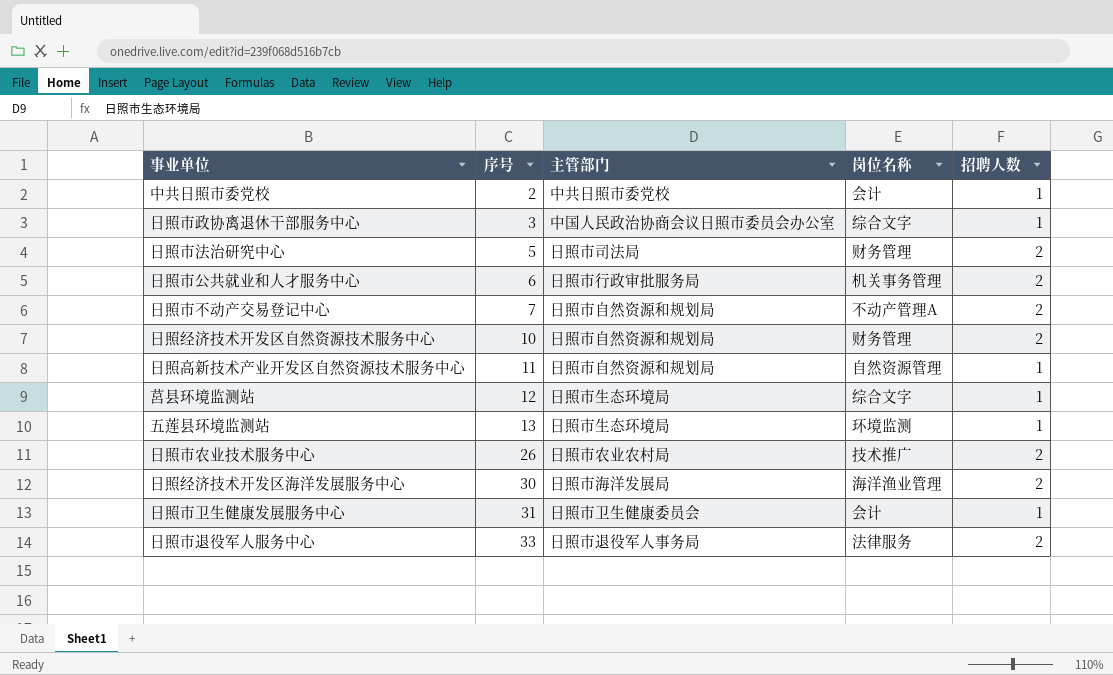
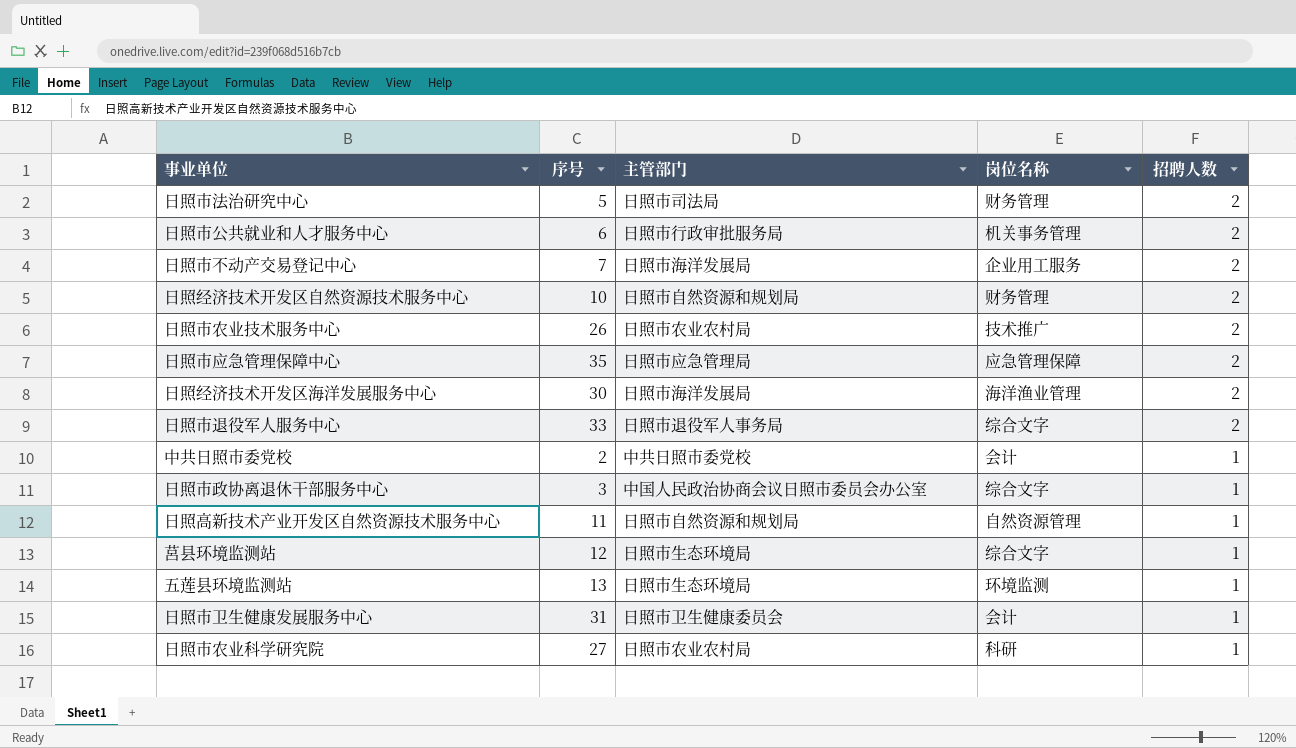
row order: 序号 ascending -> 招聘人数 descending
日照市不动产交易登记中心 | 主管部门: 日照市自然资源和规划局 -> 日照市海洋发展局
日照市不动产交易登记中心 | 岗位名称: 不动产管理A -> 企业用工服务
row 日照市应急管理保障中心: none -> 35 | 日照市应急管理局 | 应急管理保障 | 2
日照市退役军人服务中心 | 岗位名称: 法律服务 -> 综合文字
row 日照市农业科学研究院: none -> 27 | 日照市农业农村局 | 科研 | 1

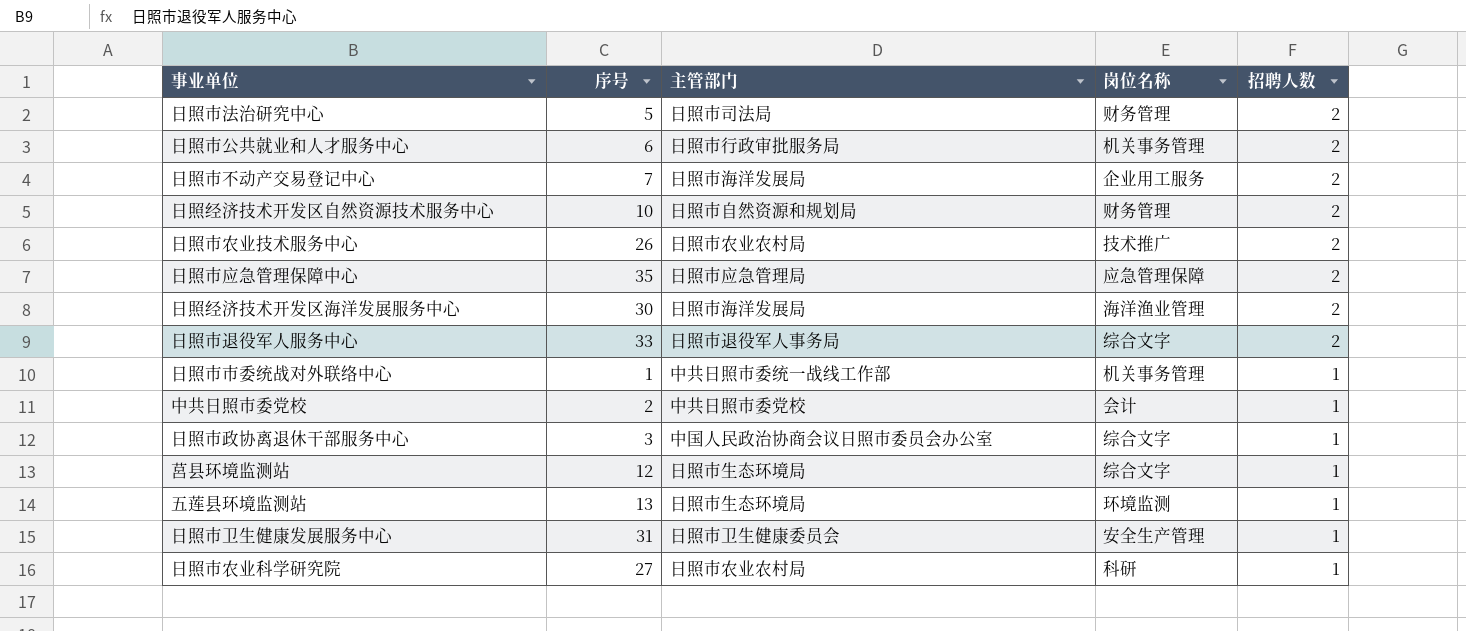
row 日照高新技术产业开发区自然资源技术服务中心: 11 | 日照市自然资源和规划局 | 自然资源管理 | 1 -> none
row 日照市市委统战对外联络中心: none -> 1 | 中共日照市委统一战线工作部 | 机关事务管理 | 1
日照市卫生健康发展服务中心 | 岗位名称: 会计 -> 安全生产管理

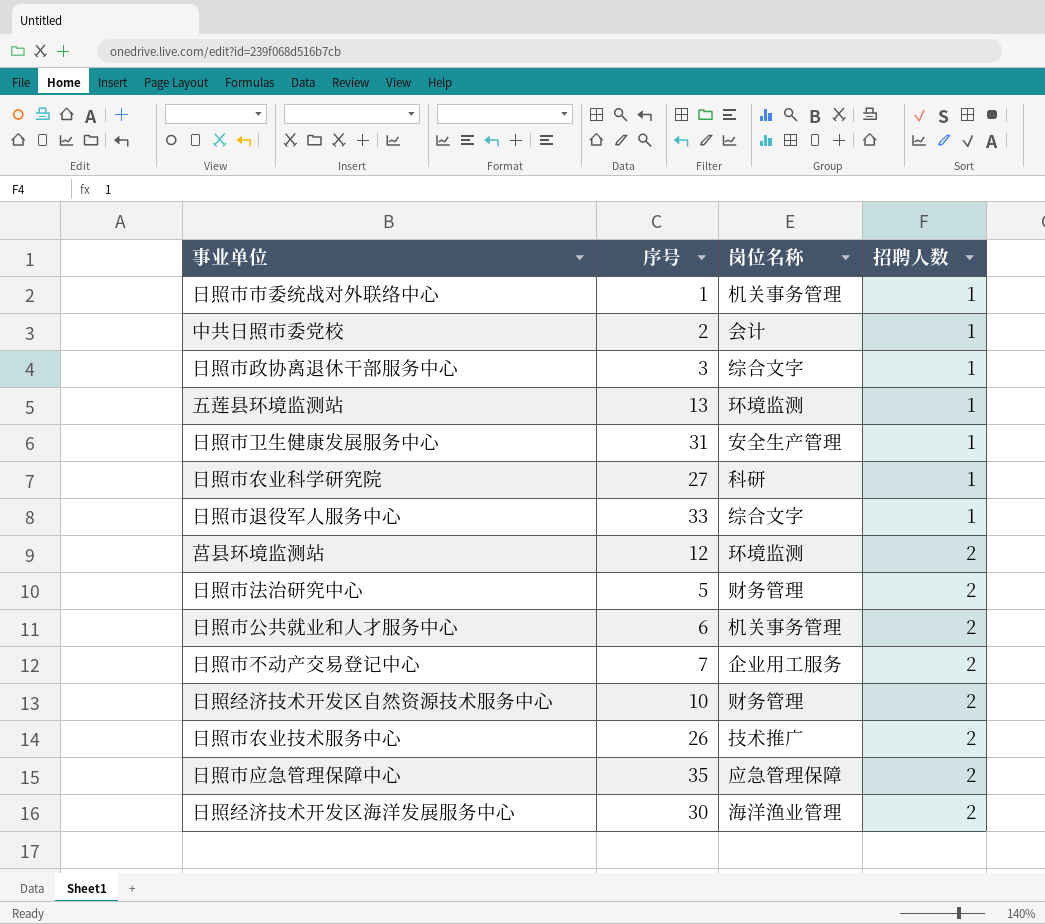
row order: 招聘人数 descending -> 招聘人数 ascending
column 主管部门 | position: 3 -> none
日照市退役军人服务中心 | 招聘人数: 2 -> 1
莒县环境监测站 | 岗位名称: 综合文字 -> 环境监测
莒县环境监测站 | 招聘人数: 1 -> 2

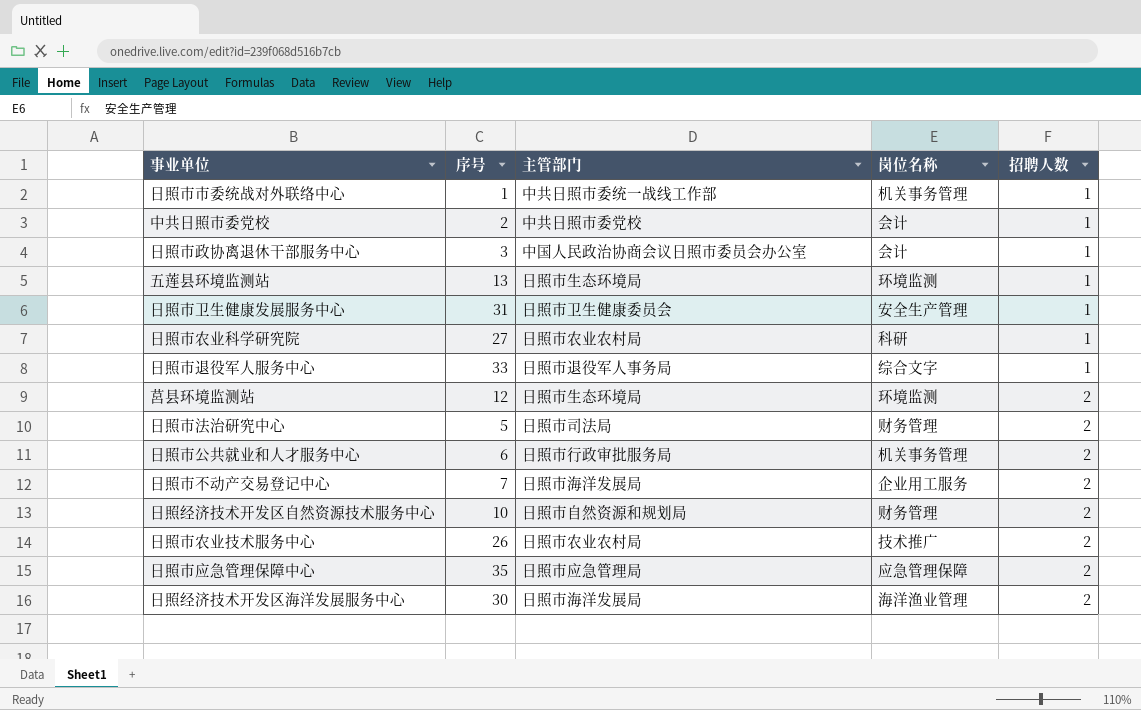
column 主管部门 | position: none -> 3
日照市政协离退休干部服务中心 | 岗位名称: 综合文字 -> 会计

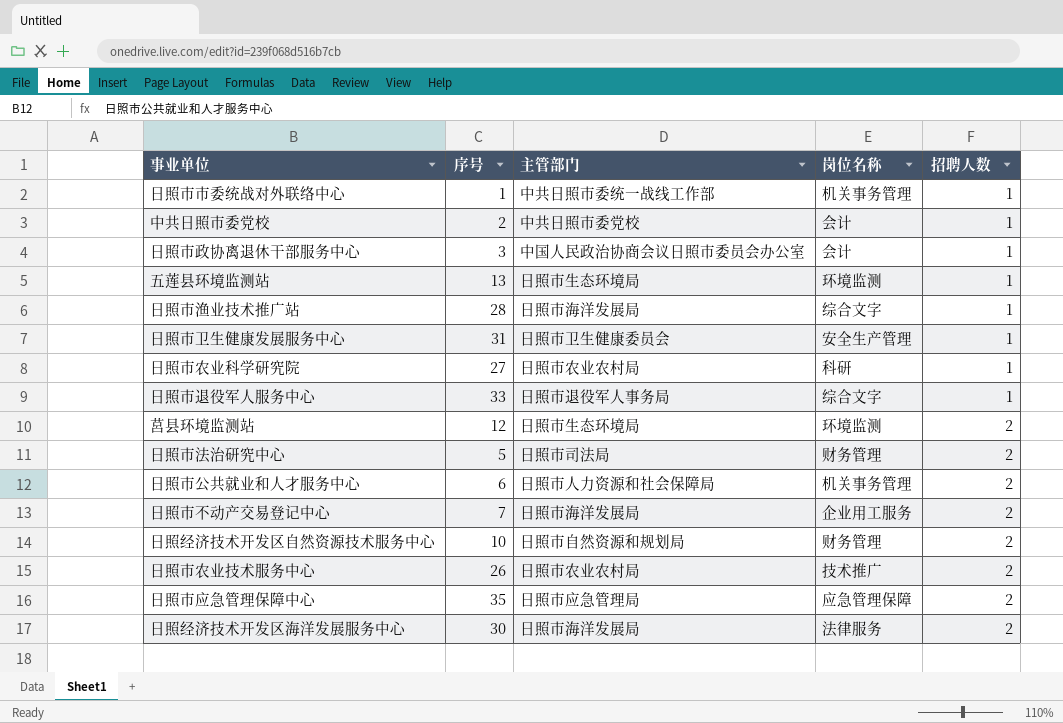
row 日照市渔业技术推广站: none -> 28 | 日照市海洋发展局 | 综合文字 | 1
日照市公共就业和人才服务中心 | 主管部门: 日照市行政审批服务局 -> 日照市人力资源和社会保障局
日照经济技术开发区海洋发展服务中心 | 岗位名称: 海洋渔业管理 -> 法律服务

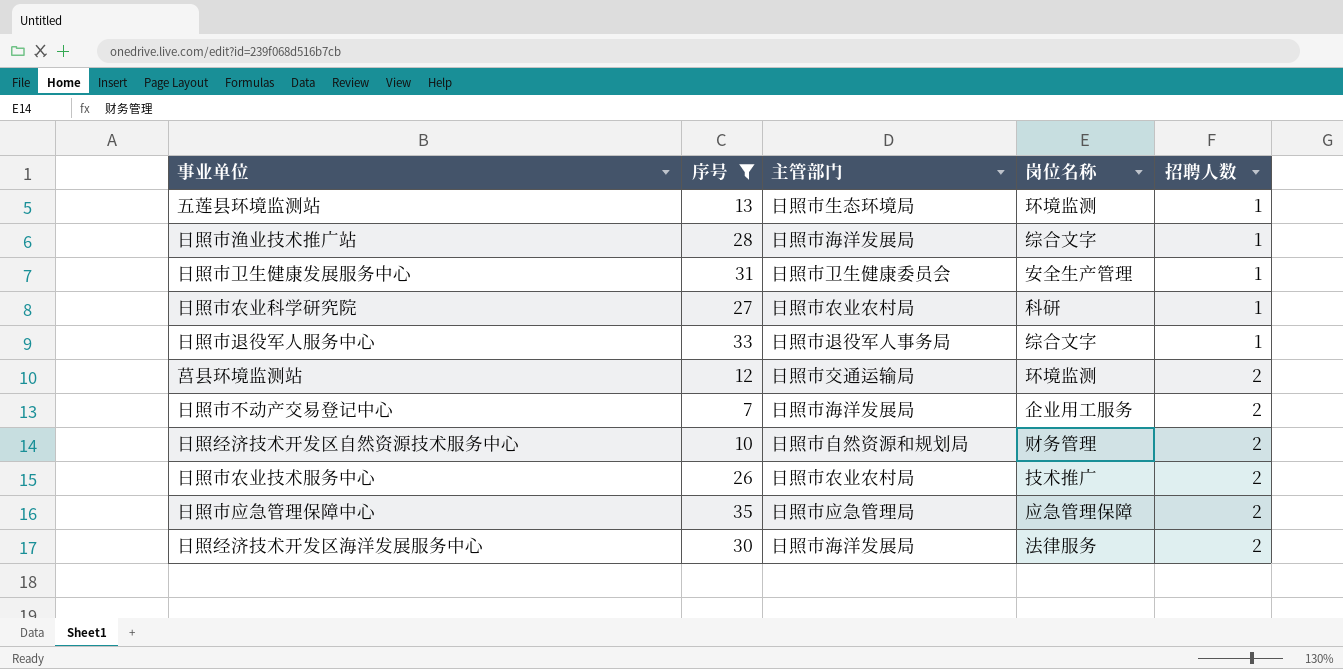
filter: none -> 序号 >= 7
莒县环境监测站 | 主管部门: 日照市生态环境局 -> 日照市交通运输局

